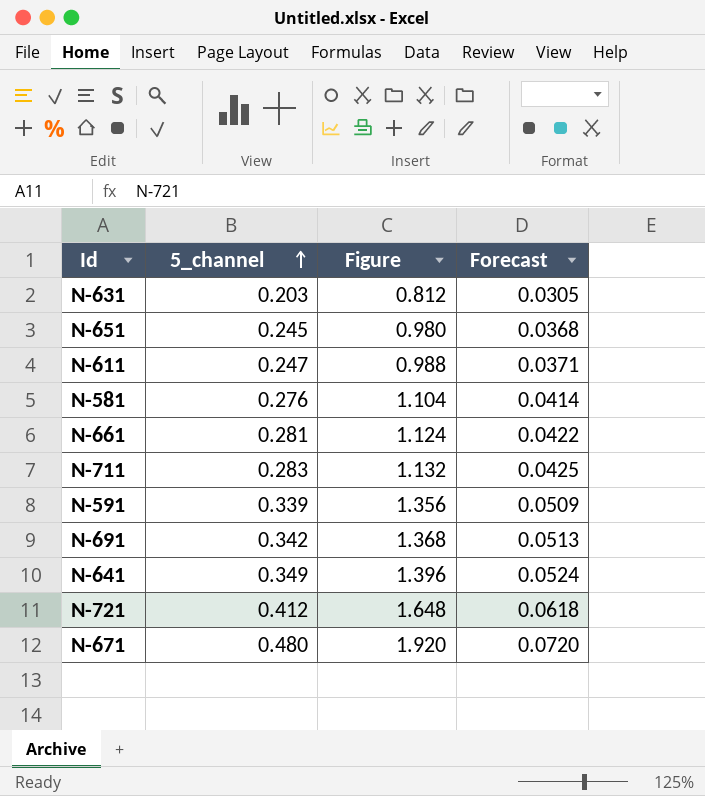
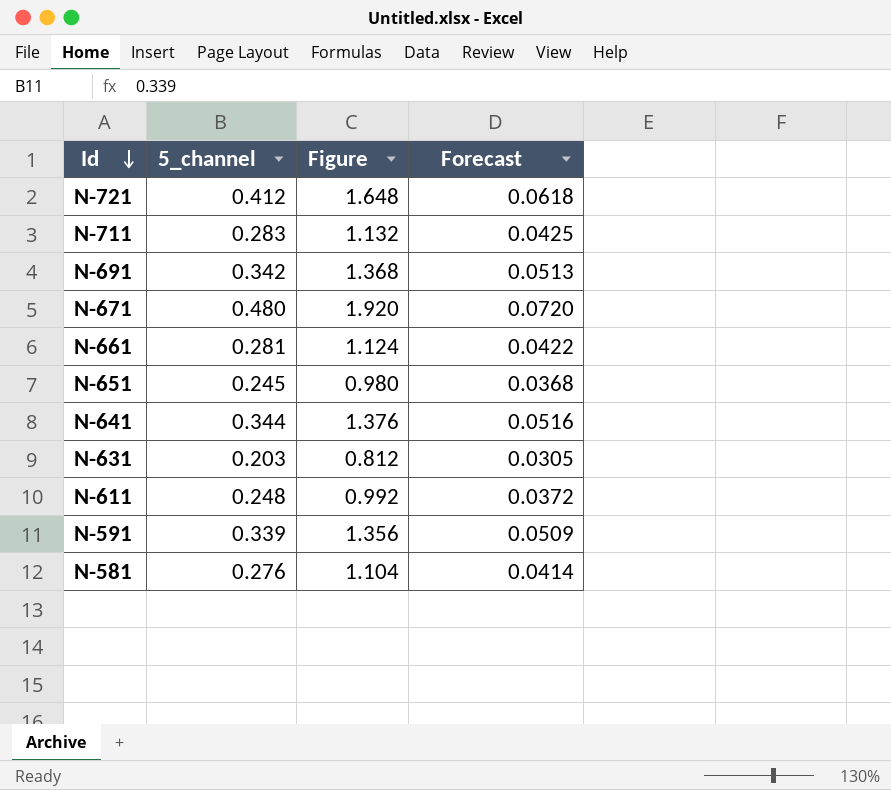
row order: 5_channel ascending -> Id descending
N-641 | 5_channel: 0.349 -> 0.344
N-641 | Figure: 1.396 -> 1.376
N-641 | Forecast: 0.0524 -> 0.0516
N-611 | 5_channel: 0.247 -> 0.248
N-611 | Figure: 0.988 -> 0.992
N-611 | Forecast: 0.0371 -> 0.0372

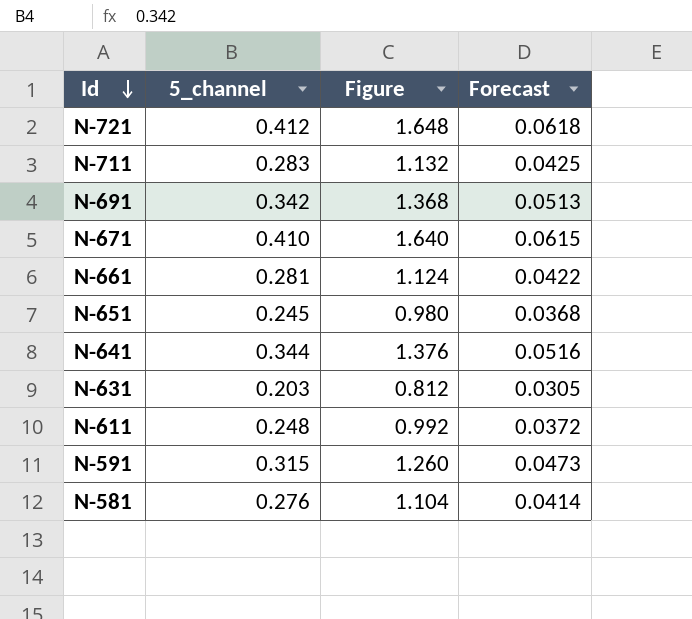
N-671 | 5_channel: 0.480 -> 0.410
N-671 | Figure: 1.920 -> 1.640
N-671 | Forecast: 0.0720 -> 0.0615
N-591 | 5_channel: 0.339 -> 0.315
N-591 | Figure: 1.356 -> 1.260
N-591 | Forecast: 0.0509 -> 0.0473

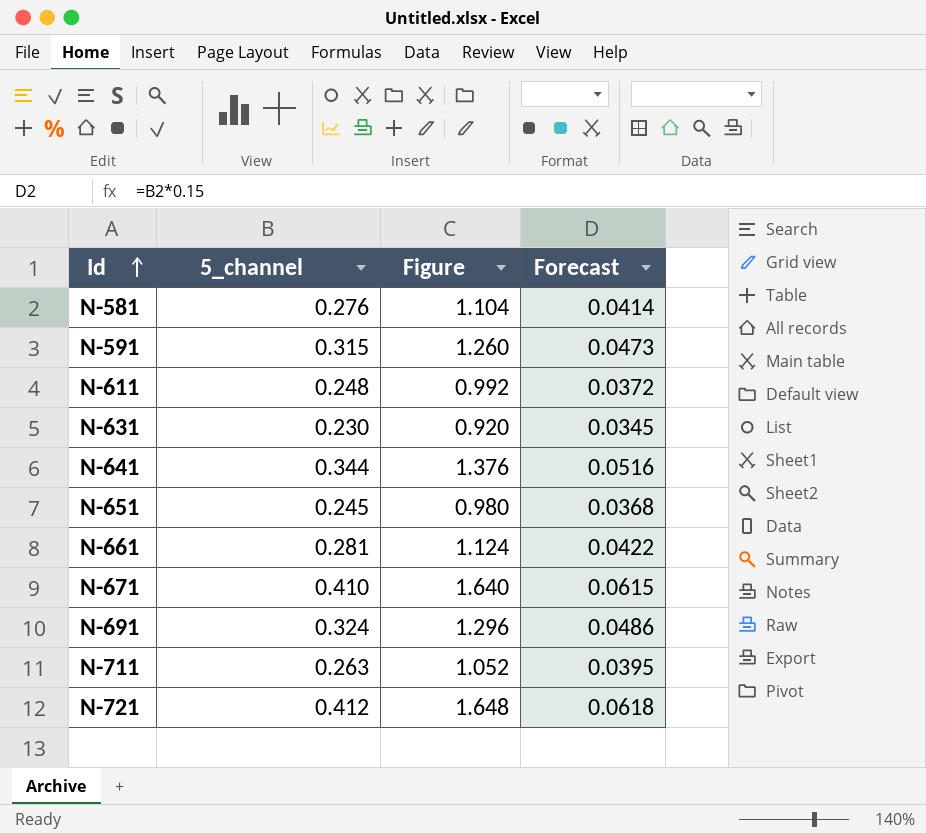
row order: Id descending -> Id ascending
N-631 | 5_channel: 0.203 -> 0.230
N-631 | Figure: 0.812 -> 0.920
N-631 | Forecast: 0.0305 -> 0.0345
N-691 | 5_channel: 0.342 -> 0.324
N-691 | Figure: 1.368 -> 1.296
N-691 | Forecast: 0.0513 -> 0.0486
N-711 | 5_channel: 0.283 -> 0.263
N-711 | Figure: 1.132 -> 1.052
N-711 | Forecast: 0.0425 -> 0.0395

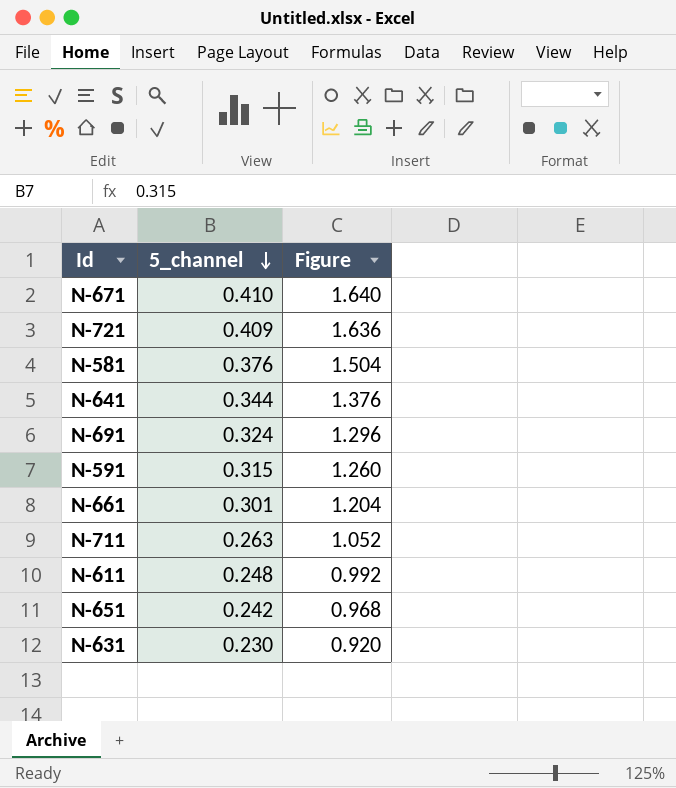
row order: Id ascending -> 5_channel descending
column Forecast | formula: [5_channel] * 0.15 -> none
N-721 | 5_channel: 0.412 -> 0.409
N-721 | Figure: 1.648 -> 1.636
N-581 | 5_channel: 0.276 -> 0.376
N-581 | Figure: 1.104 -> 1.504
N-661 | 5_channel: 0.281 -> 0.301
N-661 | Figure: 1.124 -> 1.204
N-651 | 5_channel: 0.245 -> 0.242
N-651 | Figure: 0.980 -> 0.968

